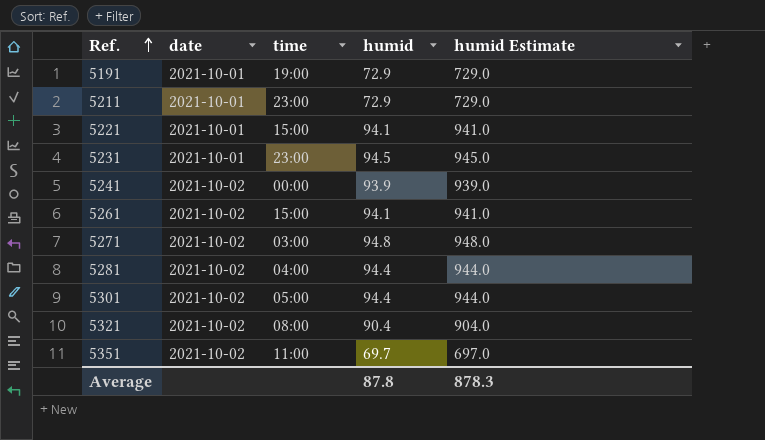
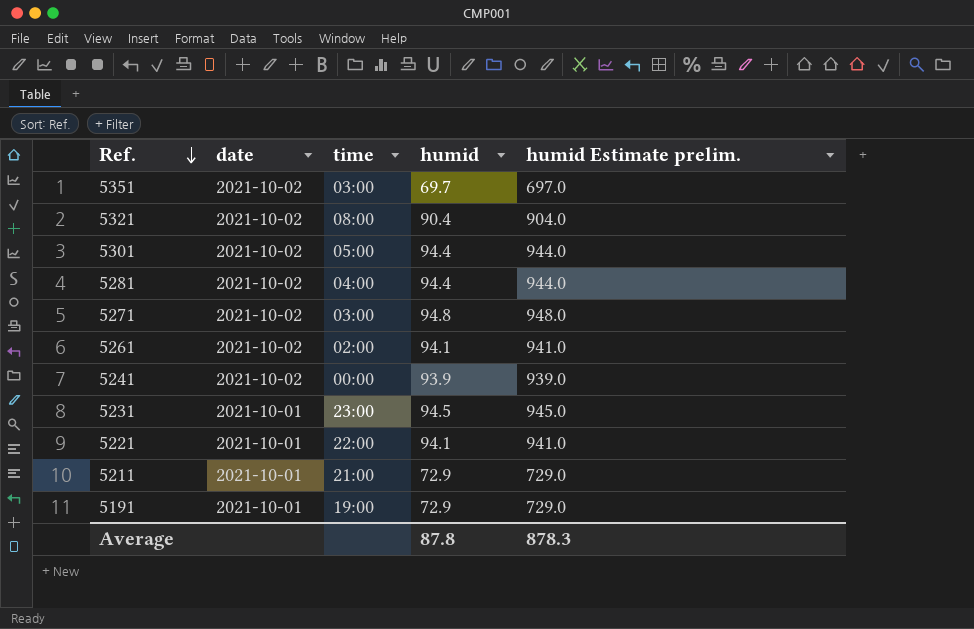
row order: Ref. ascending -> Ref. descending
column name: humid Estimate -> humid Estimate prelim.
5351 | time: 11:00 -> 03:00
5261 | time: 15:00 -> 02:00
5221 | time: 15:00 -> 22:00
5211 | time: 23:00 -> 21:00

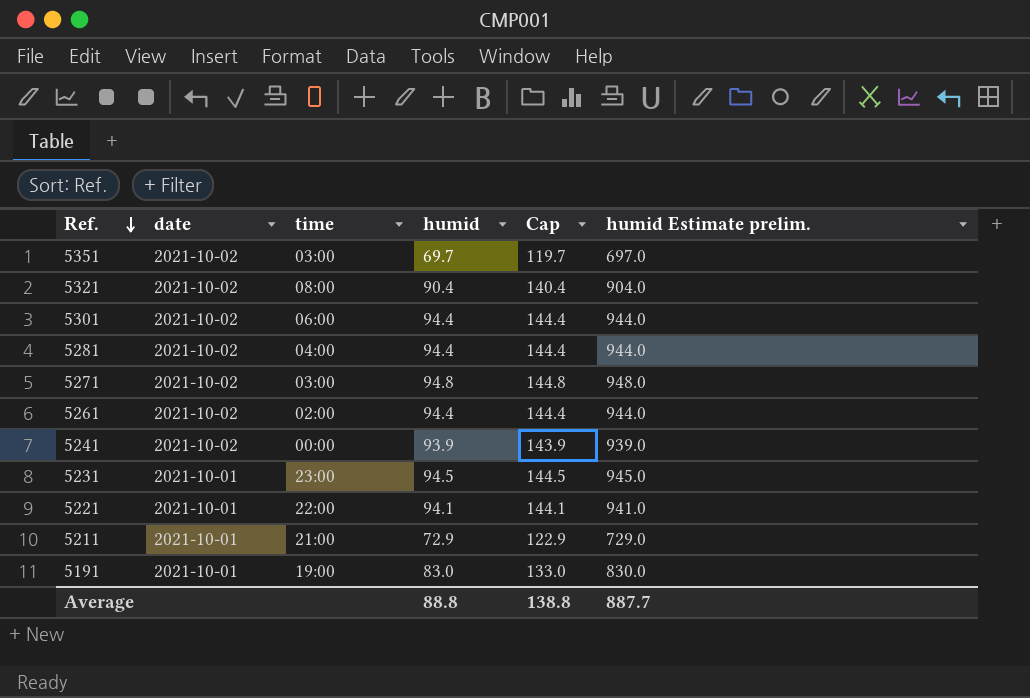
column Cap | formula: none -> [humid] + 50
5301 | time: 05:00 -> 06:00
5261 | humid: 94.1 -> 94.4
5261 | humid Estimate prelim.: 941.0 -> 944.0
5191 | humid: 72.9 -> 83.0
5191 | humid Estimate prelim.: 729.0 -> 830.0
Average | humid: 87.8 -> 88.8
Average | humid Estimate prelim.: 878.3 -> 887.7

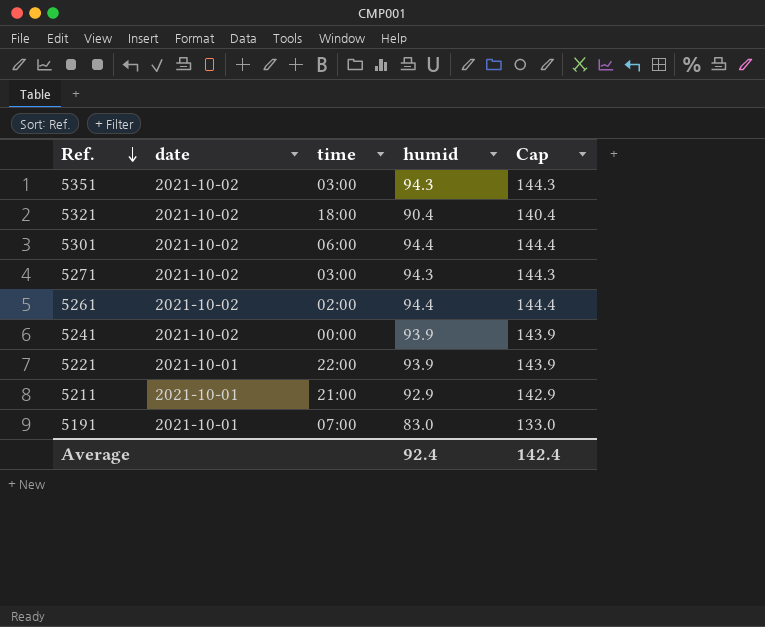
column humid Estimate prelim. | formula: [humid] * 10 -> none
row 5281: 2021-10-02 | 04:00 | 94.4 | 144.4 | 944.0 -> none
row 5231: 2021-10-01 | 23:00 | 94.5 | 144.5 | 945.0 -> none
5351 | humid: 69.7 -> 94.3
5351 | Cap: 119.7 -> 144.3
5321 | time: 08:00 -> 18:00
5271 | humid: 94.8 -> 94.3
5271 | Cap: 144.8 -> 144.3
5221 | humid: 94.1 -> 93.9
5221 | Cap: 144.1 -> 143.9
5211 | humid: 72.9 -> 92.9
5211 | Cap: 122.9 -> 142.9
5191 | time: 19:00 -> 07:00
Average | humid: 88.8 -> 92.4
Average | Cap: 138.8 -> 142.4

